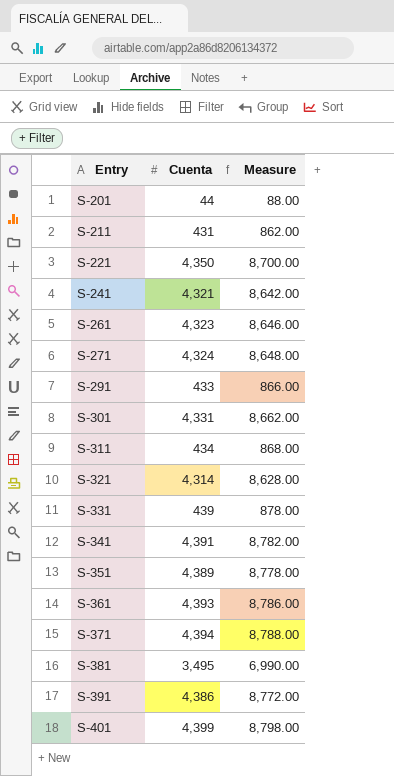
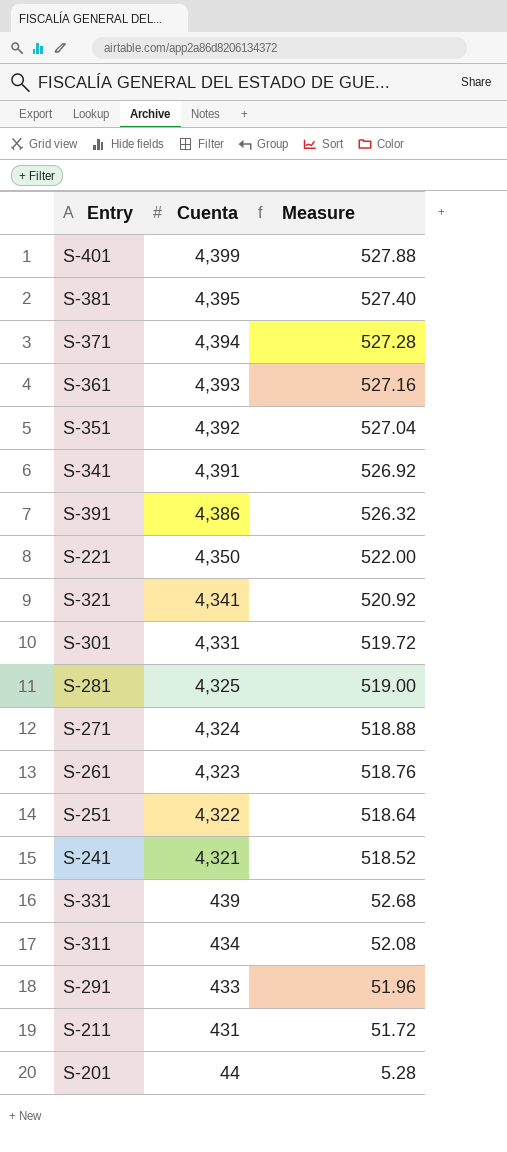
row order: Entry ascending -> Cuenta descending
column Measure | formula: [Cuenta] * 2 -> [Cuenta] * 0.12
S-381 | Cuenta: 3,495 -> 4,395
S-351 | Cuenta: 4,389 -> 4,392
S-321 | Cuenta: 4,314 -> 4,341
row S-281: none -> 4,325 | 519.00
row S-251: none -> 4,322 | 518.64

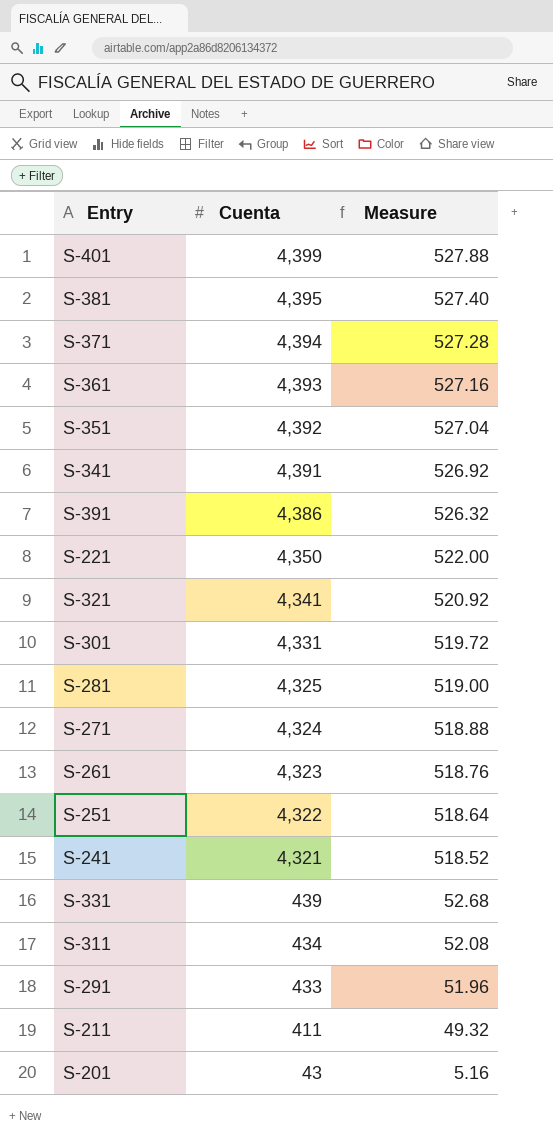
S-211 | Cuenta: 431 -> 411
S-211 | Measure: 51.72 -> 49.32
S-201 | Cuenta: 44 -> 43
S-201 | Measure: 5.28 -> 5.16

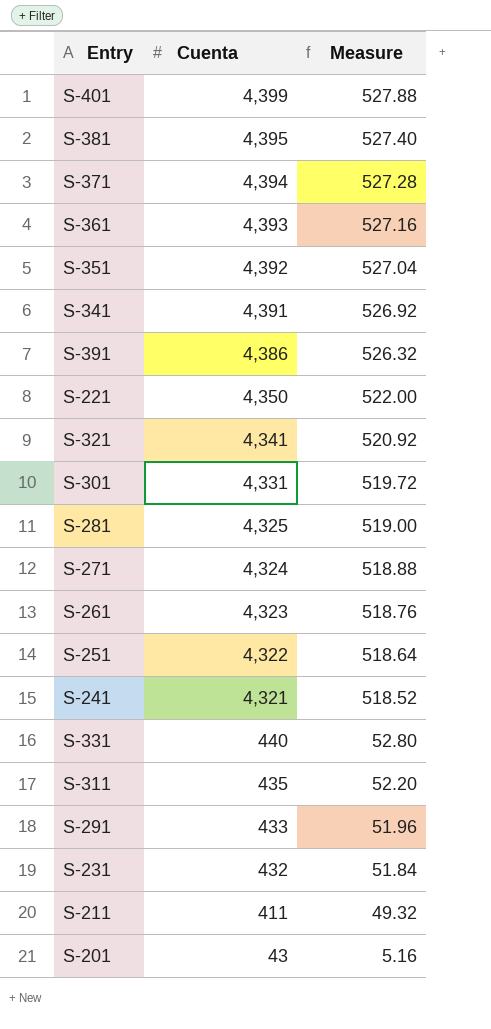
S-331 | Cuenta: 439 -> 440
S-331 | Measure: 52.68 -> 52.80
S-311 | Cuenta: 434 -> 435
S-311 | Measure: 52.08 -> 52.20
row S-231: none -> 432 | 51.84

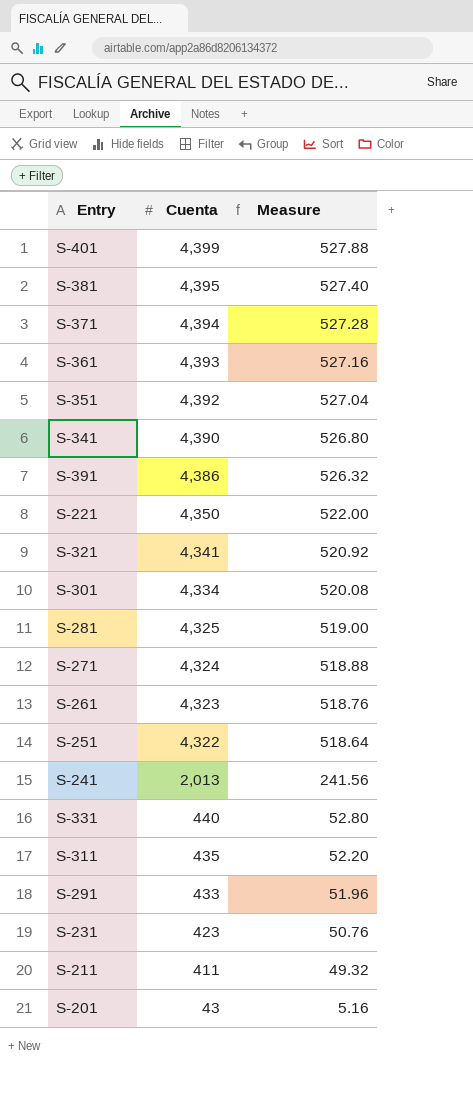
S-341 | Cuenta: 4,391 -> 4,390
S-341 | Measure: 526.92 -> 526.80
S-301 | Cuenta: 4,331 -> 4,334
S-301 | Measure: 519.72 -> 520.08
S-241 | Cuenta: 4,321 -> 2,013
S-241 | Measure: 518.52 -> 241.56
S-231 | Cuenta: 432 -> 423
S-231 | Measure: 51.84 -> 50.76

